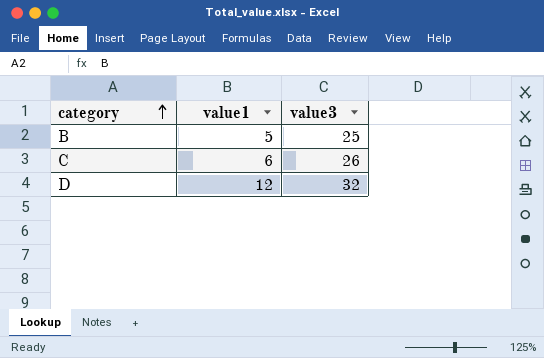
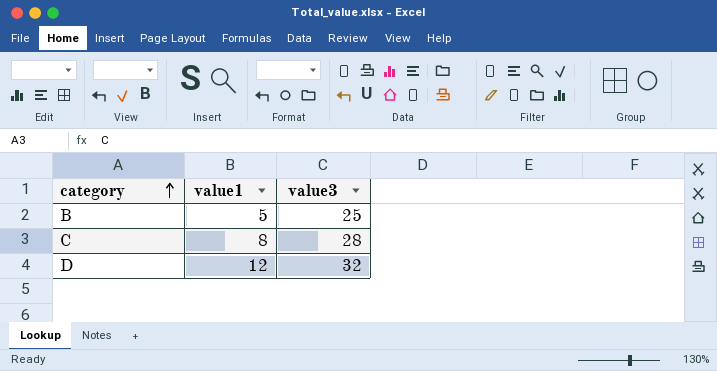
C | value1: 6 -> 8
C | value3: 26 -> 28

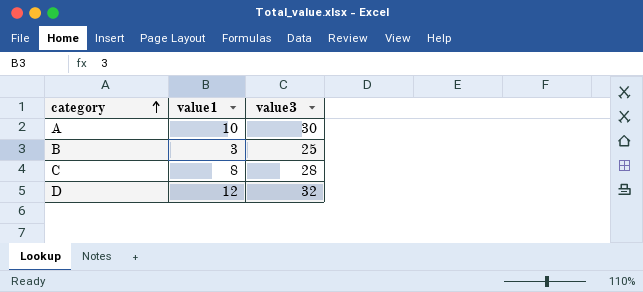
row A: none -> 10 | 30
B | value1: 5 -> 3

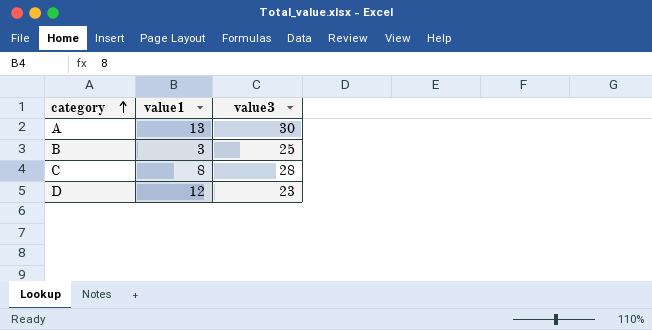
A | value1: 10 -> 13
D | value3: 32 -> 23

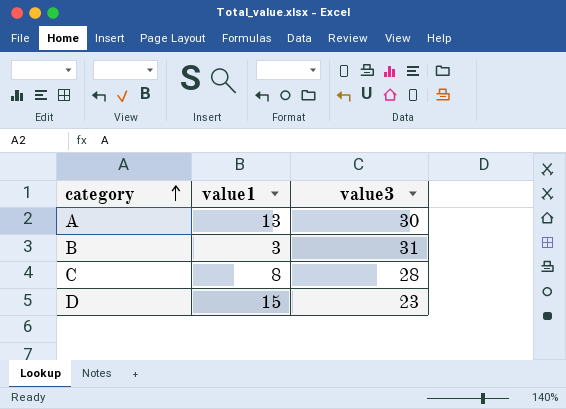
B | value3: 25 -> 31
D | value1: 12 -> 15

